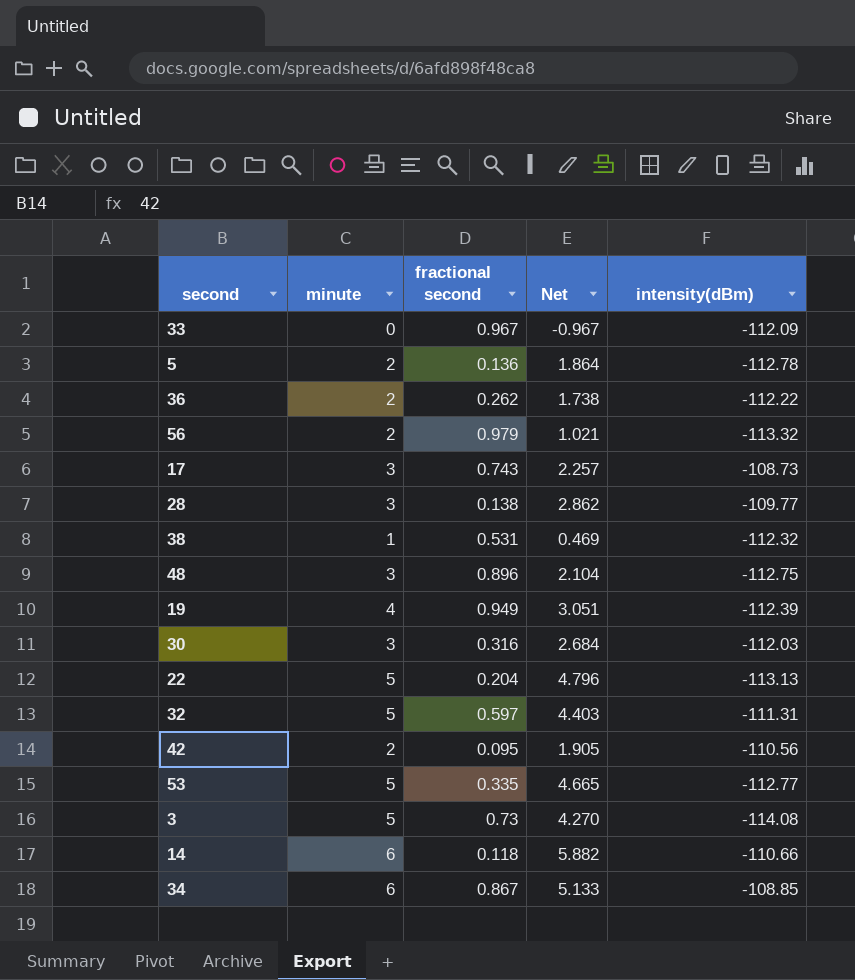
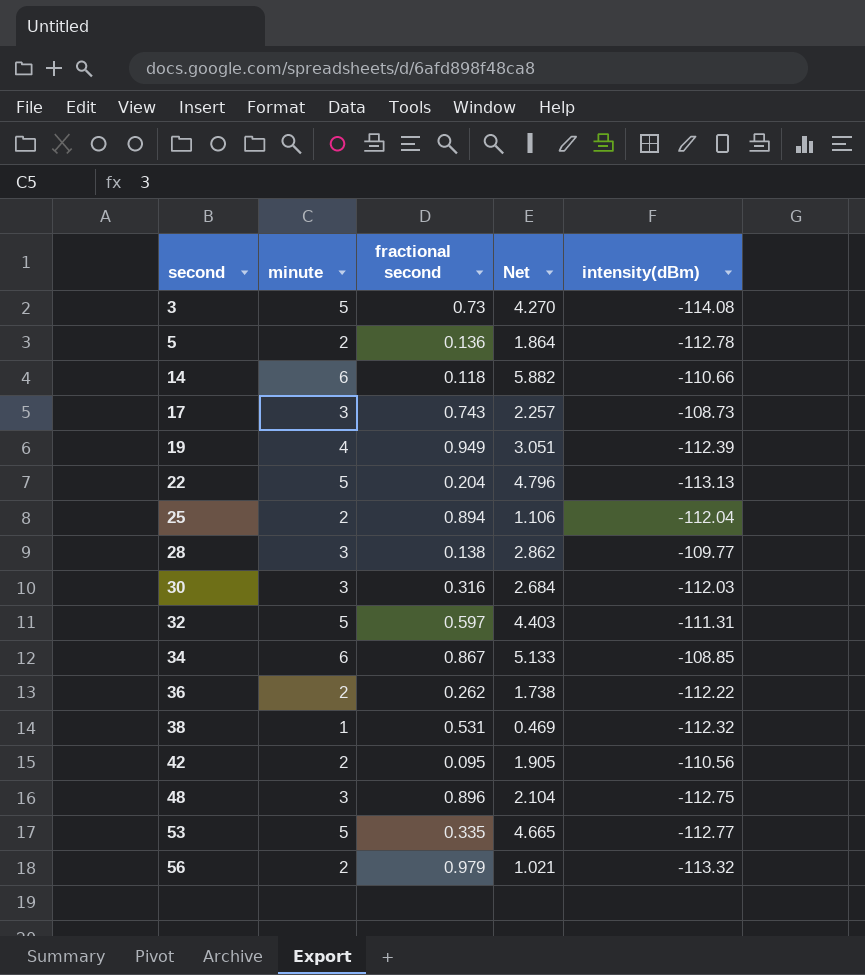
row order: none -> second ascending
row 33: 0 | 0.967 | -0.967 | -112.09 -> none
row 25: none -> 2 | 0.894 | 1.106 | -112.04

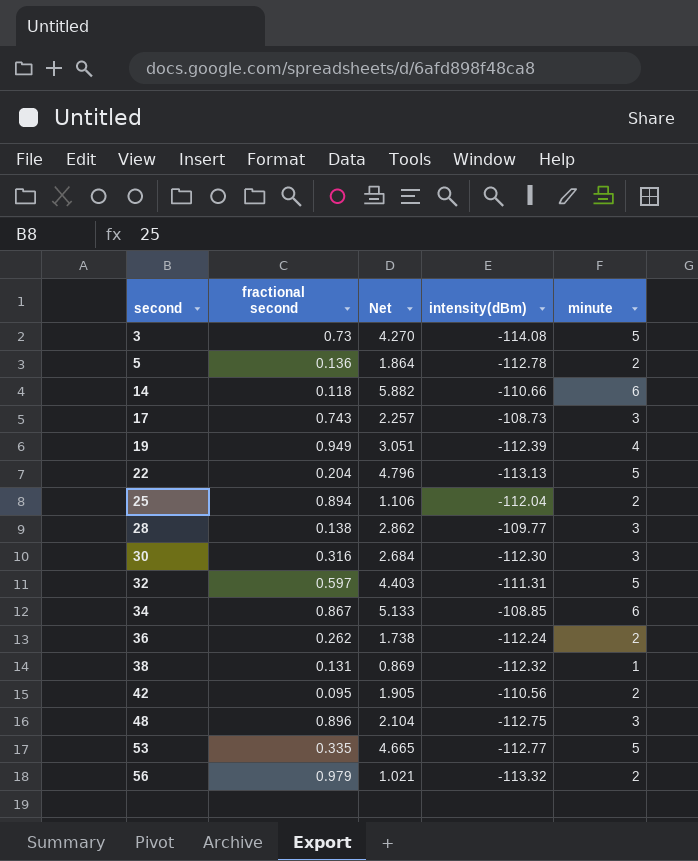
column minute | position: 2 -> 5
30 | intensity(dBm): -112.03 -> -112.30
36 | intensity(dBm): -112.22 -> -112.24
38 | fractional second: 0.531 -> 0.131
38 | Net: 0.469 -> 0.869

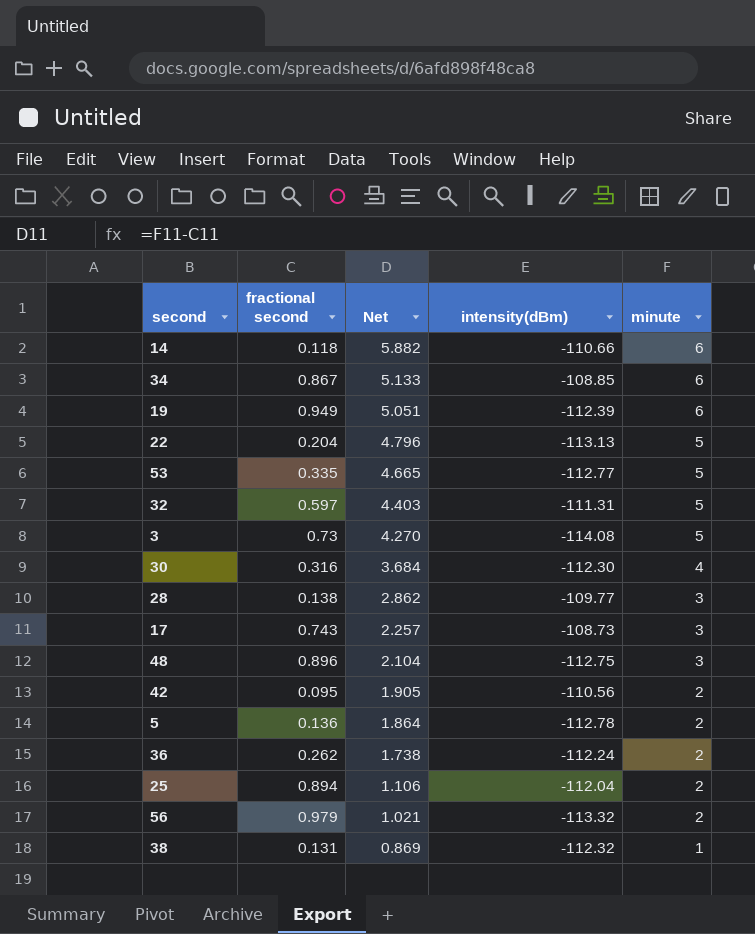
row order: second ascending -> Net descending
19 | Net: 3.051 -> 5.051
19 | minute: 4 -> 6
30 | Net: 2.684 -> 3.684
30 | minute: 3 -> 4

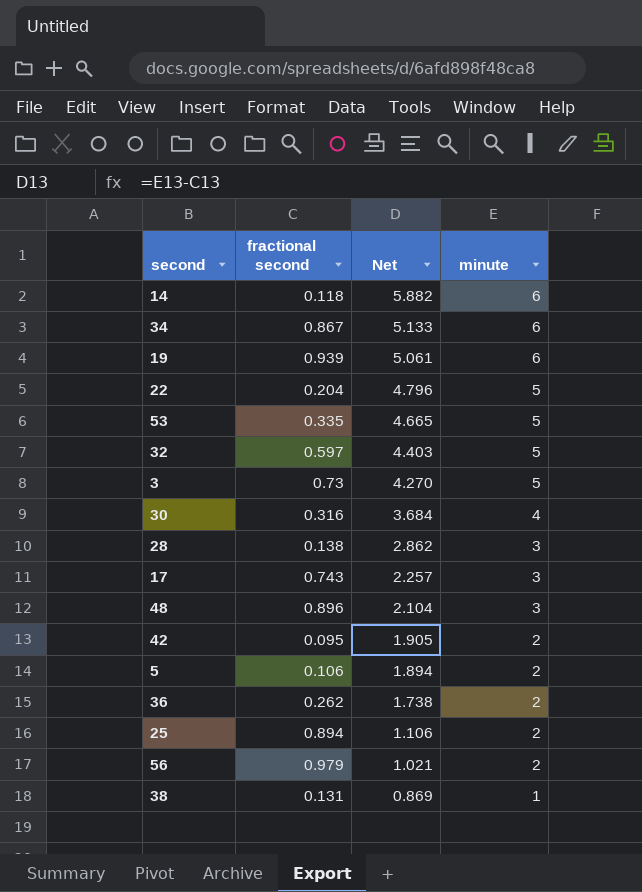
column intensity(dBm) | position: 4 -> none
19 | fractional second: 0.949 -> 0.939
19 | Net: 5.051 -> 5.061
5 | fractional second: 0.136 -> 0.106
5 | Net: 1.864 -> 1.894

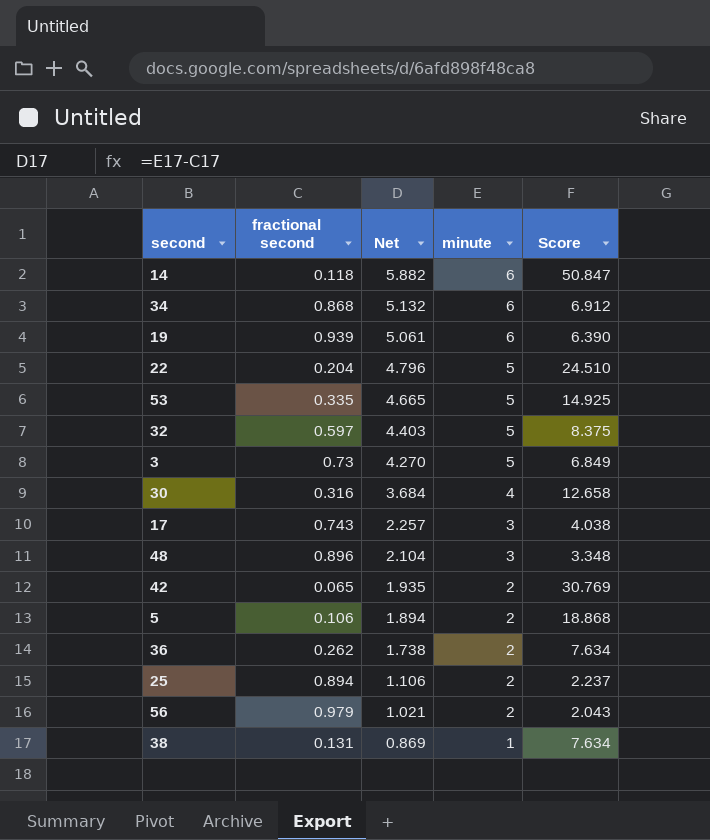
column Score | formula: none -> [minute] / [fractional second]
row 28: 0.138 | 2.862 | 3 -> none
34 | fractional second: 0.867 -> 0.868
34 | Net: 5.133 -> 5.132
42 | fractional second: 0.095 -> 0.065
42 | Net: 1.905 -> 1.935

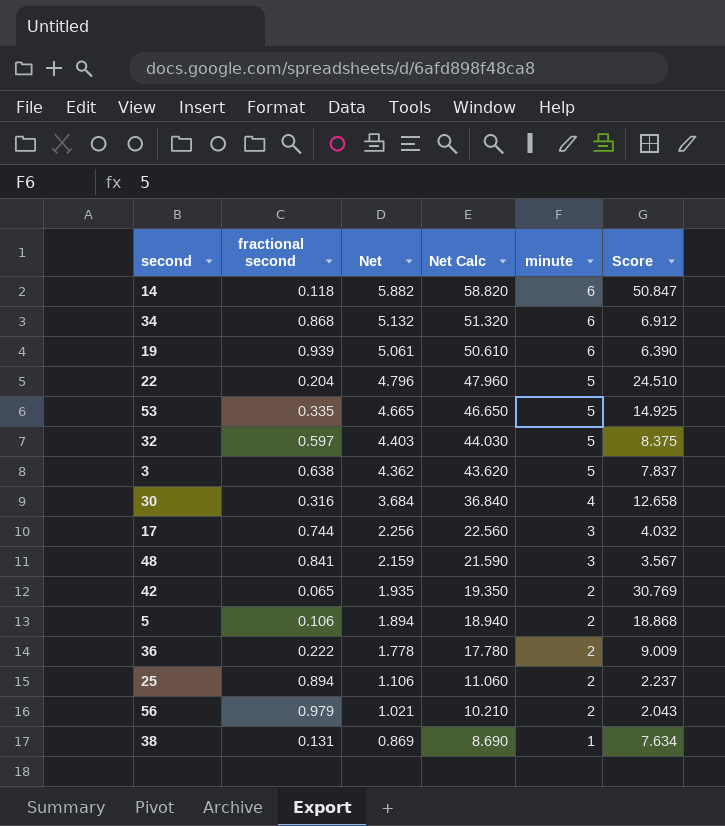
column Net Calc | formula: none -> [Net] * 10
3 | fractional second: 0.73 -> 0.638
3 | Net: 4.270 -> 4.362
3 | Score: 6.849 -> 7.837
17 | fractional second: 0.743 -> 0.744
17 | Net: 2.257 -> 2.256
17 | Score: 4.038 -> 4.032
48 | fractional second: 0.896 -> 0.841
48 | Net: 2.104 -> 2.159
48 | Score: 3.348 -> 3.567
36 | fractional second: 0.262 -> 0.222
36 | Net: 1.738 -> 1.778
36 | Score: 7.634 -> 9.009

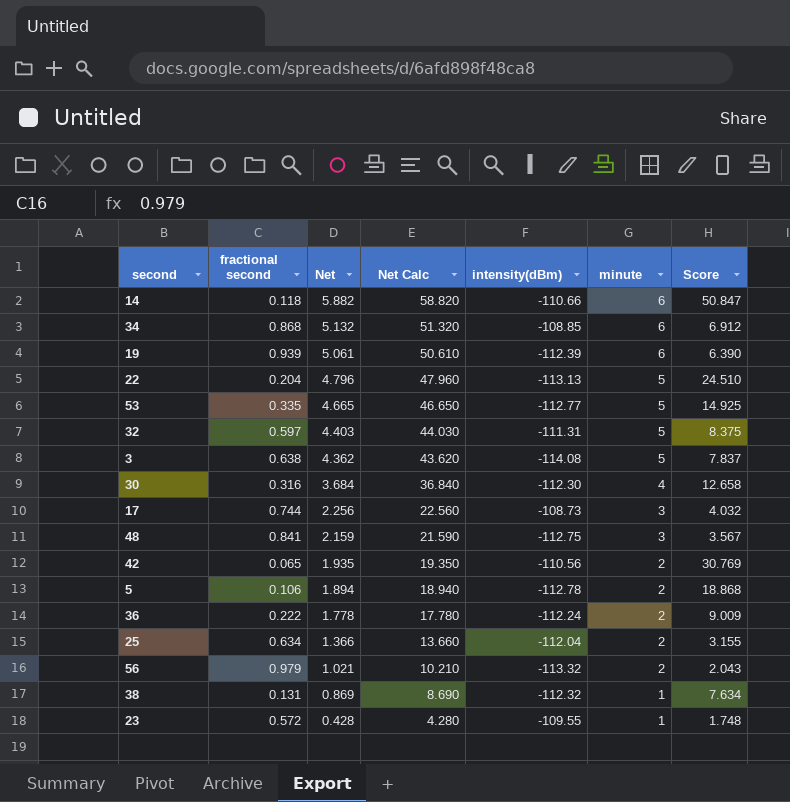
column intensity(dBm) | position: none -> 5
25 | fractional second: 0.894 -> 0.634
25 | Net: 1.106 -> 1.366
25 | Net Calc: 11.060 -> 13.660
25 | Score: 2.237 -> 3.155
row 23: none -> 0.572 | 0.428 | 4.280 | -109.55 | 1 | 1.748

